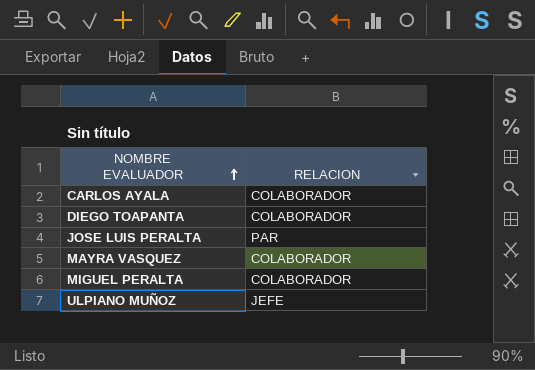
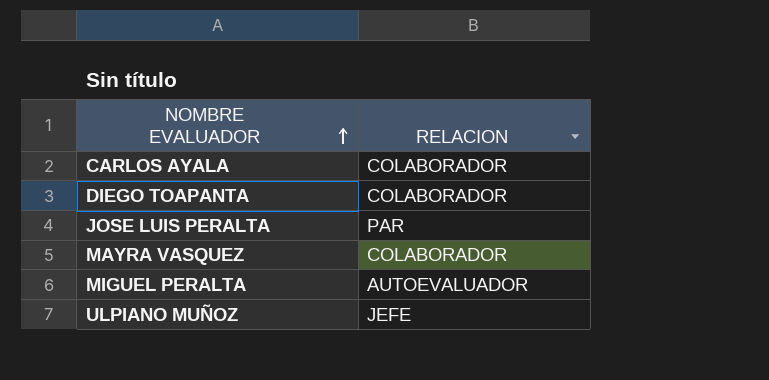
MIGUEL PERALTA | RELACION: COLABORADOR -> AUTOEVALUADOR

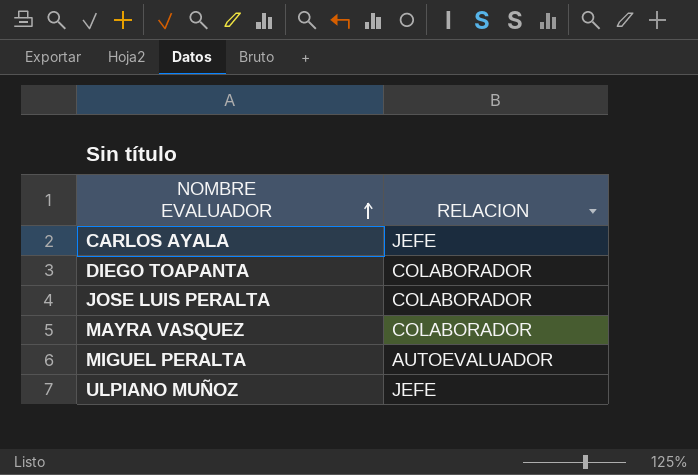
CARLOS AYALA | RELACION: COLABORADOR -> JEFE
JOSE LUIS PERALTA | RELACION: PAR -> COLABORADOR

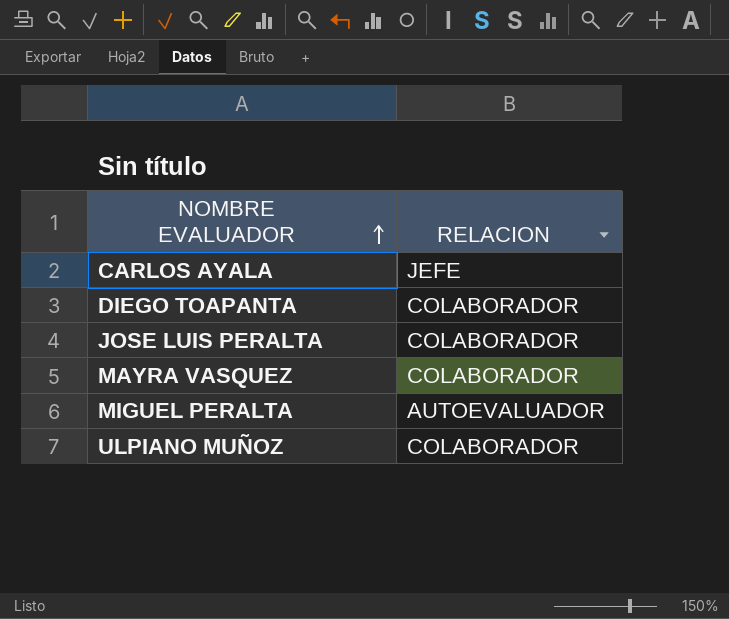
ULPIANO MUÑOZ | RELACION: JEFE -> COLABORADOR

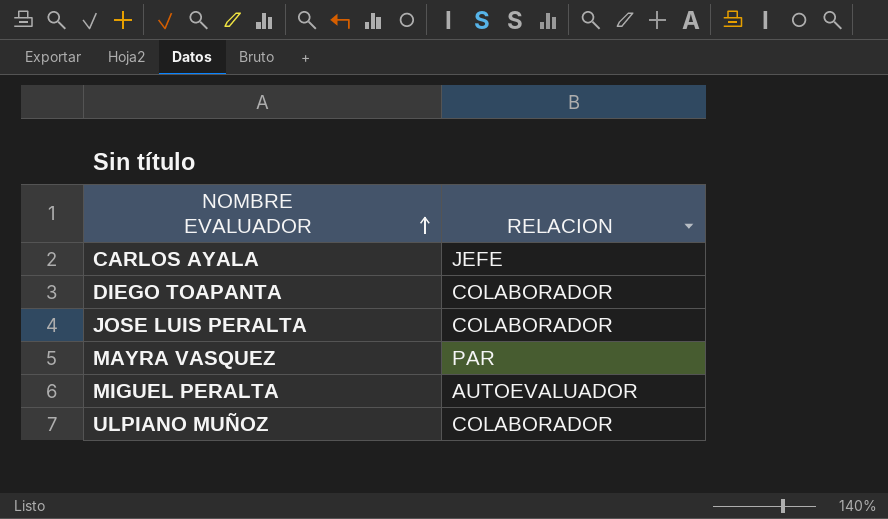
MAYRA VASQUEZ | RELACION: COLABORADOR -> PAR

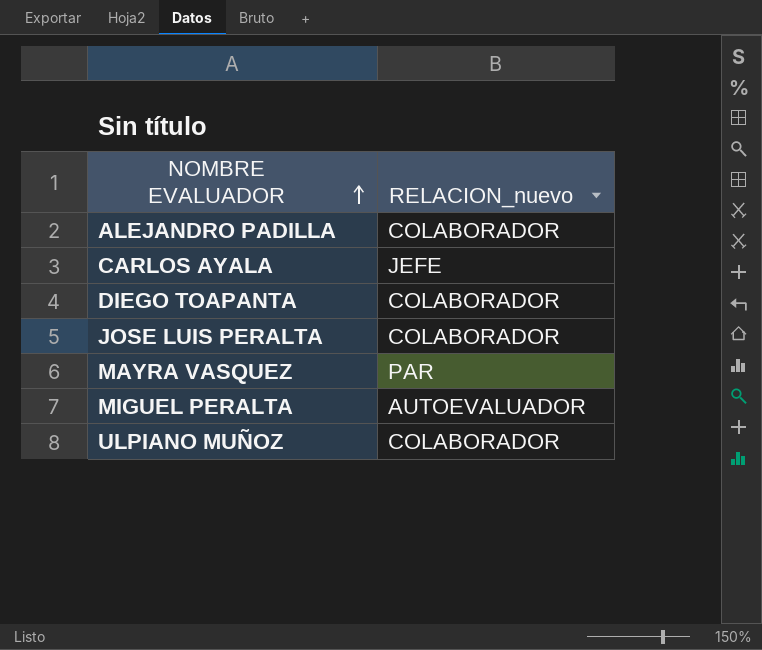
column name: RELACION -> RELACION_nuevo
row ALEJANDRO PADILLA: none -> COLABORADOR

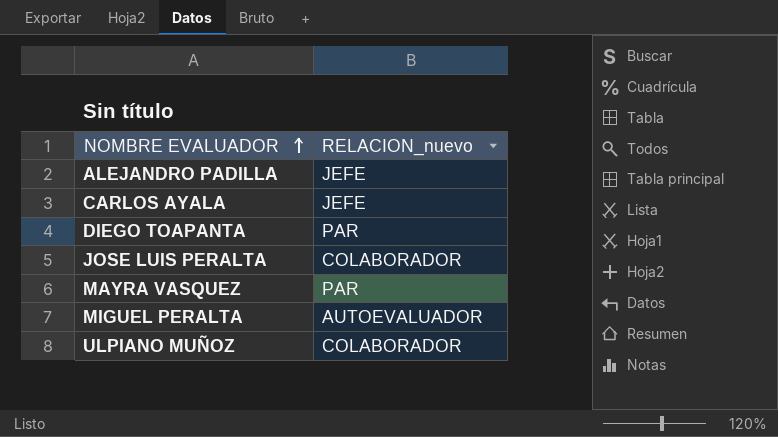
ALEJANDRO PADILLA | RELACION_nuevo: COLABORADOR -> JEFE
DIEGO TOAPANTA | RELACION_nuevo: COLABORADOR -> PAR

